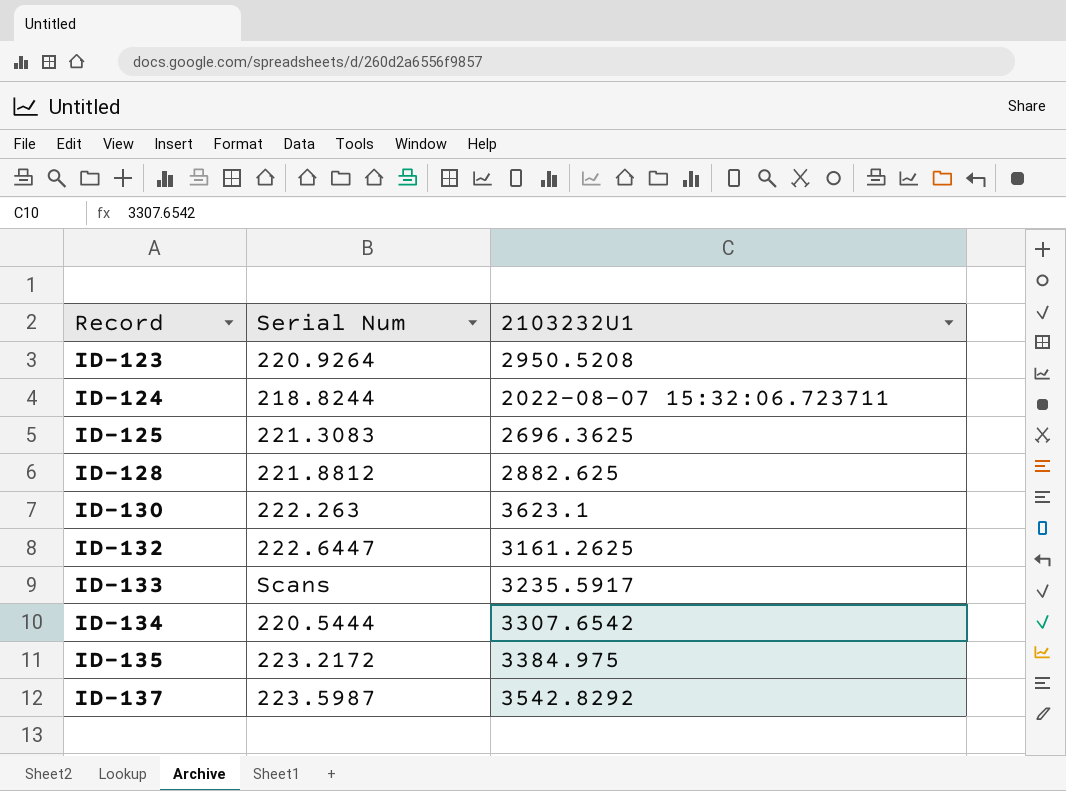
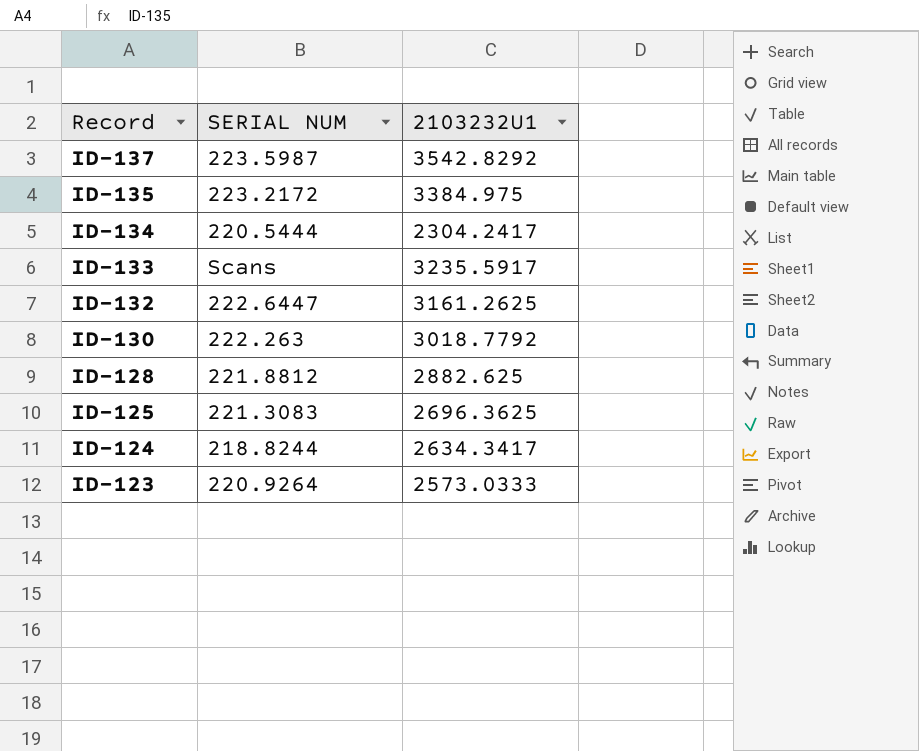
row order: Record ascending -> Record descending
column name: Serial Num -> SERIAL NUM
ID-134 | 2103232U1: 3307.6542 -> 2304.2417
ID-130 | 2103232U1: 3623.1 -> 3018.7792
ID-124 | 2103232U1: 2022-08-07 15:32:06.723711 -> 2634.3417
ID-123 | 2103232U1: 2950.5208 -> 2573.0333

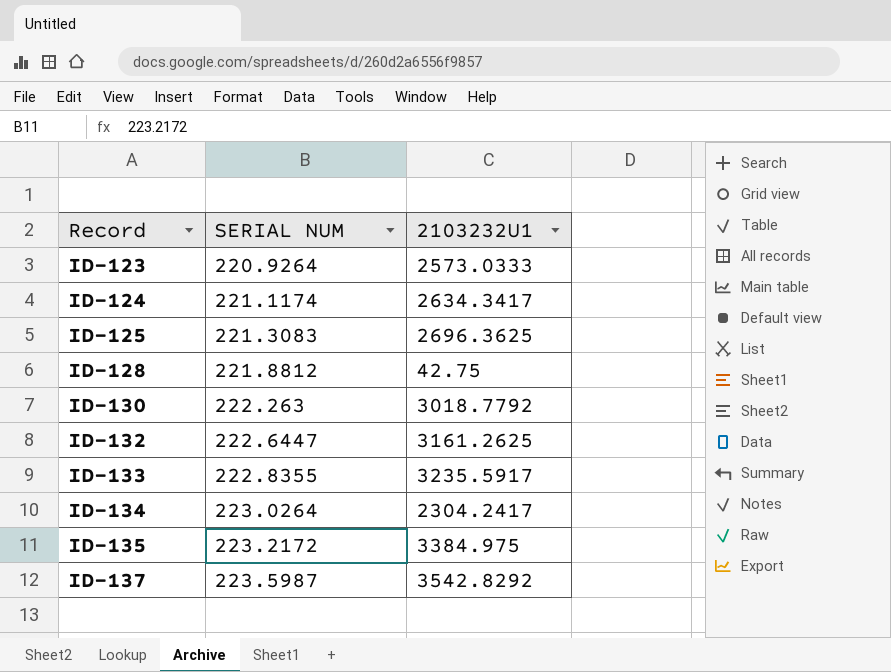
row order: Record descending -> Record ascending
ID-124 | SERIAL NUM: 218.8244 -> 221.1174
ID-128 | 2103232U1: 2882.625 -> 42.75
ID-133 | SERIAL NUM: Scans -> 222.8355
ID-134 | SERIAL NUM: 220.5444 -> 223.0264

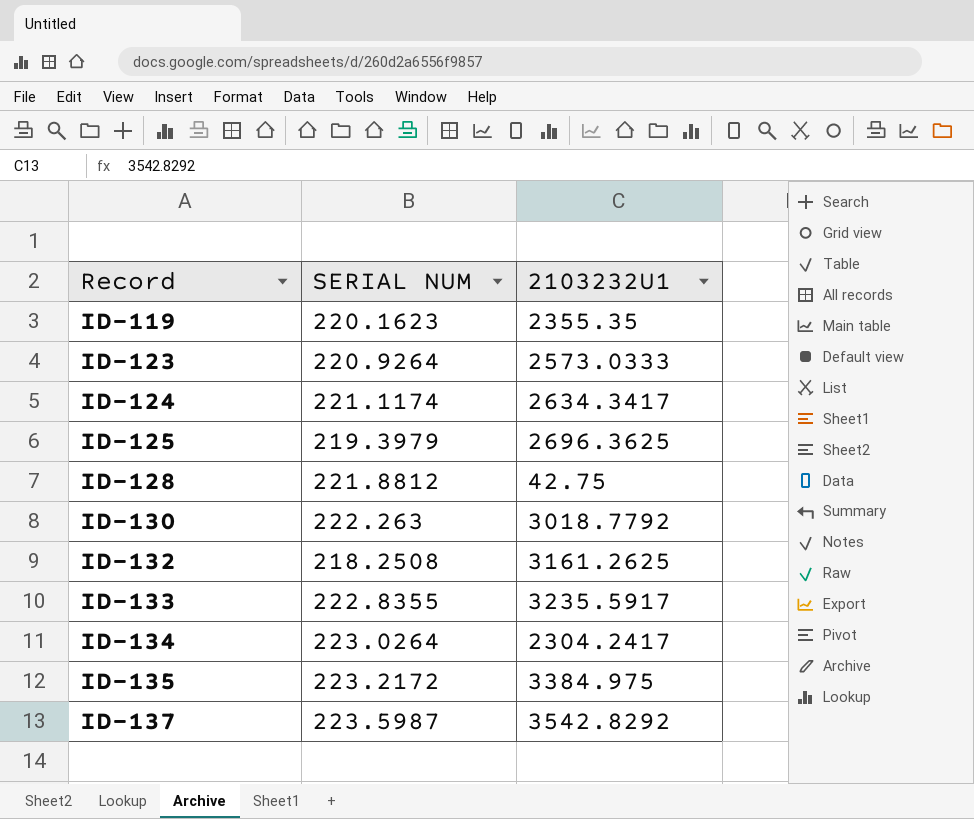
row ID-119: none -> 220.1623 | 2355.35
ID-125 | SERIAL NUM: 221.3083 -> 219.3979
ID-132 | SERIAL NUM: 222.6447 -> 218.2508

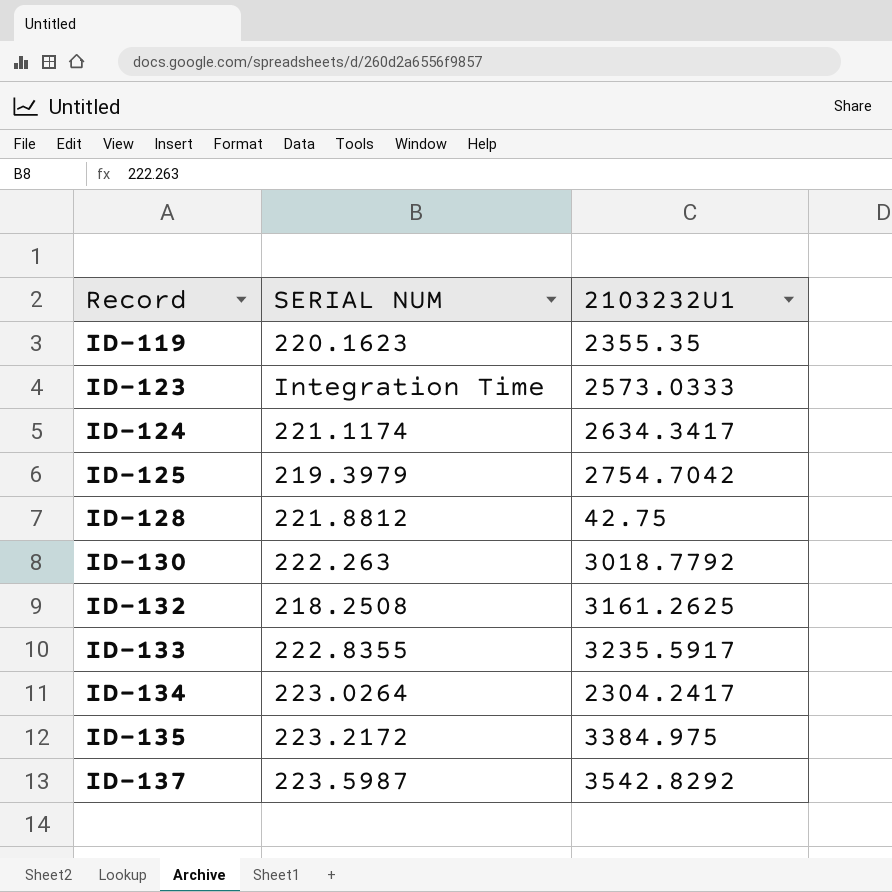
ID-123 | SERIAL NUM: 220.9264 -> Integration Time
ID-125 | 2103232U1: 2696.3625 -> 2754.7042

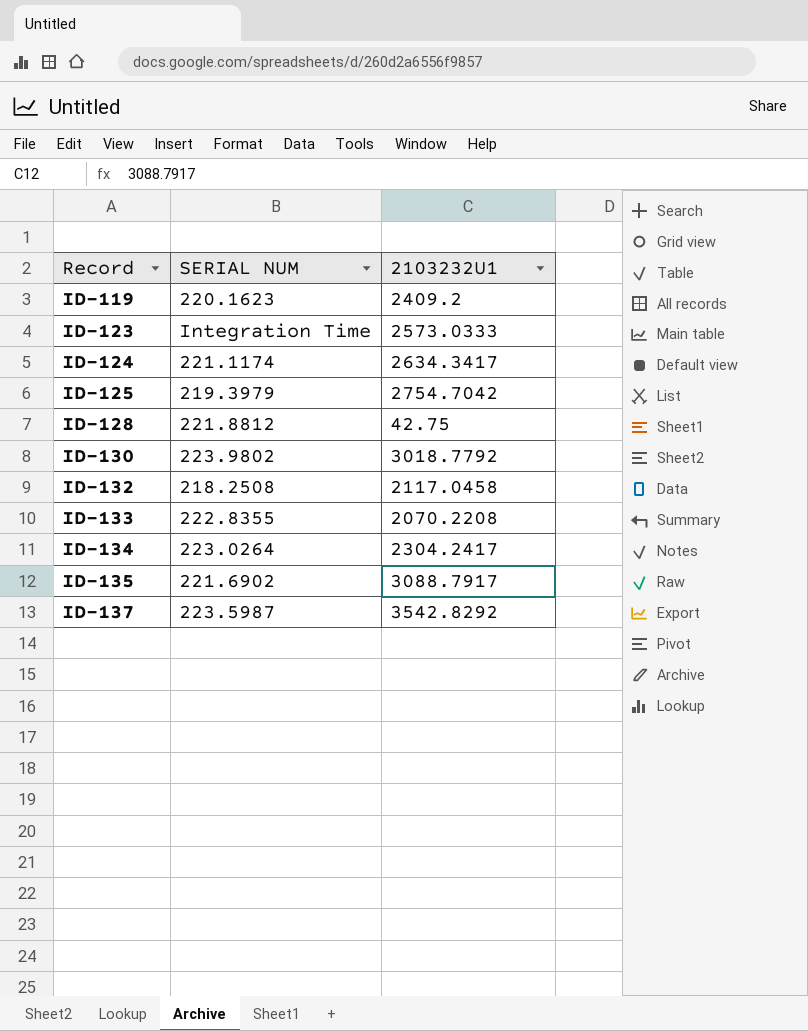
ID-119 | 2103232U1: 2355.35 -> 2409.2
ID-130 | SERIAL NUM: 222.263 -> 223.9802
ID-132 | 2103232U1: 3161.2625 -> 2117.0458
ID-133 | 2103232U1: 3235.5917 -> 2070.2208
ID-135 | SERIAL NUM: 223.2172 -> 221.6902
ID-135 | 2103232U1: 3384.975 -> 3088.7917

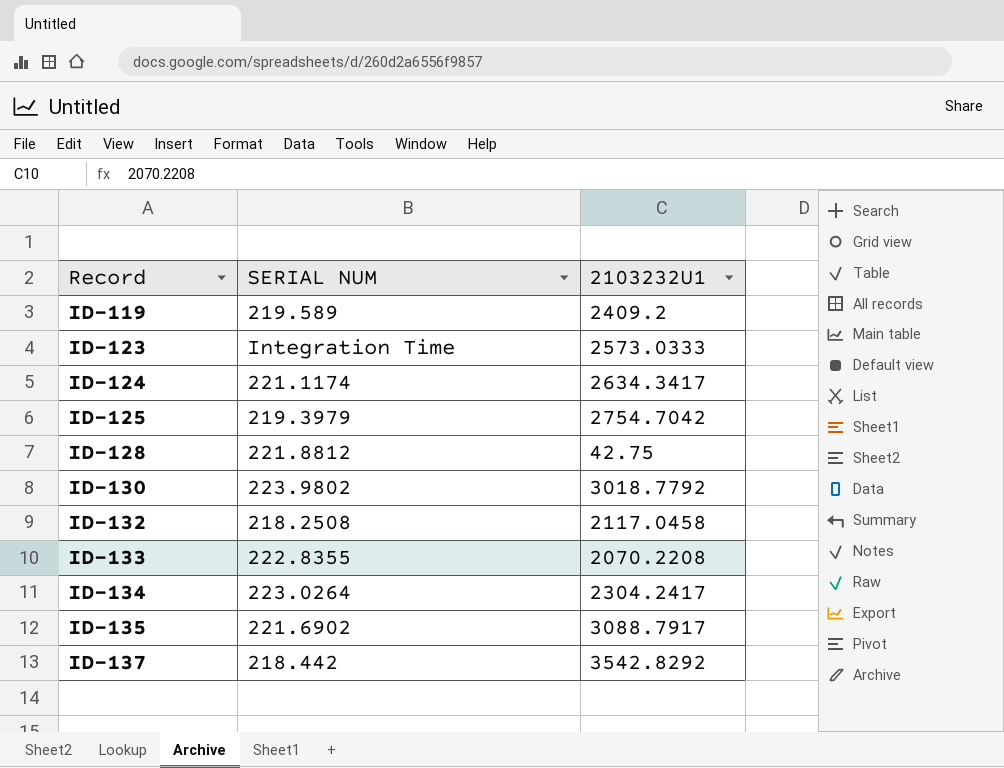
ID-119 | SERIAL NUM: 220.1623 -> 219.589
ID-137 | SERIAL NUM: 223.5987 -> 218.442

